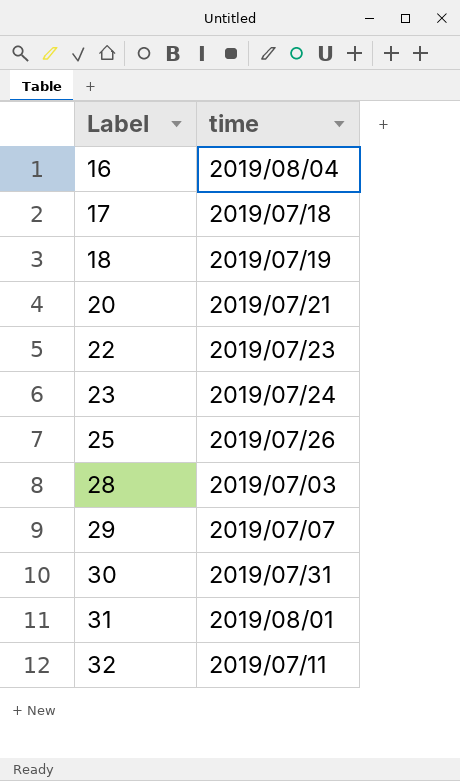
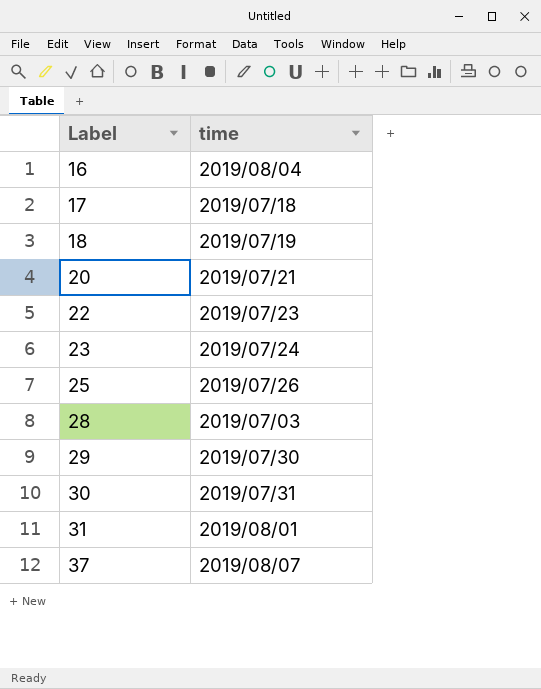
row 32: 2019/07/11 -> none
29 | time: 2019/07/07 -> 2019/07/30
row 37: none -> 2019/08/07

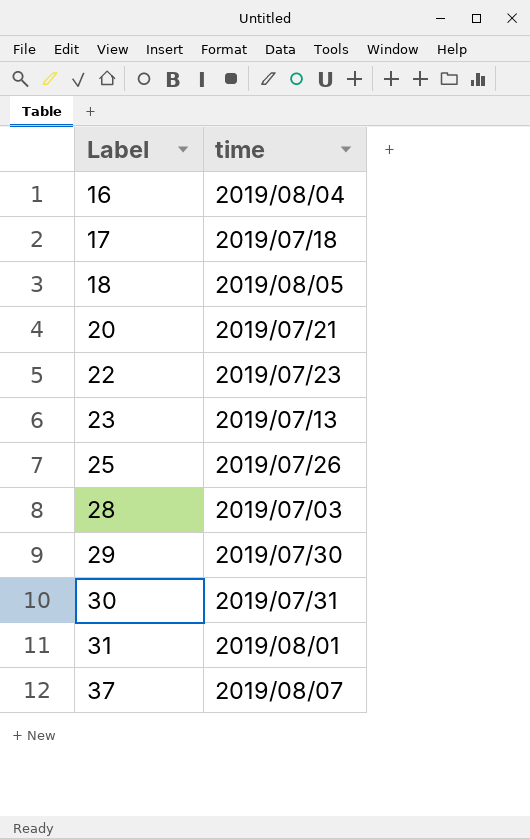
18 | time: 2019/07/19 -> 2019/08/05
23 | time: 2019/07/24 -> 2019/07/13

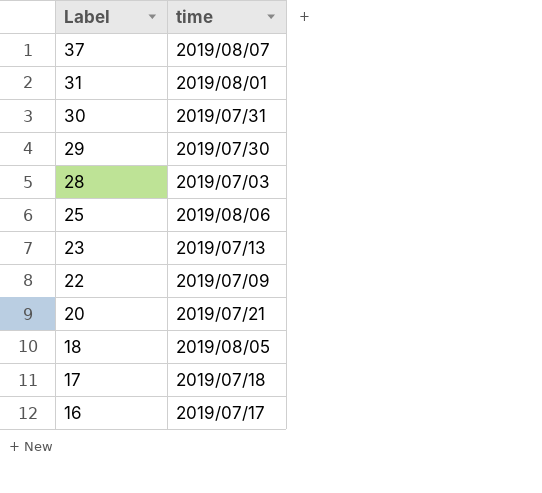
row order: Label ascending -> Label descending
25 | time: 2019/07/26 -> 2019/08/06
22 | time: 2019/07/23 -> 2019/07/09
16 | time: 2019/08/04 -> 2019/07/17

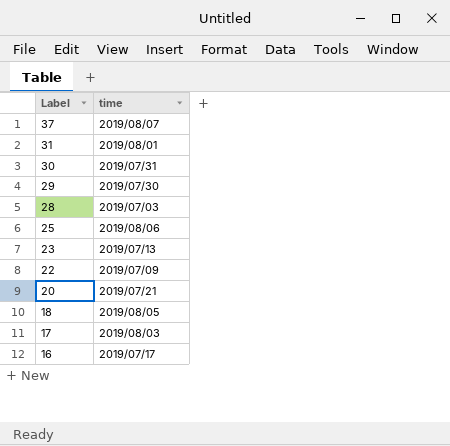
17 | time: 2019/07/18 -> 2019/08/03

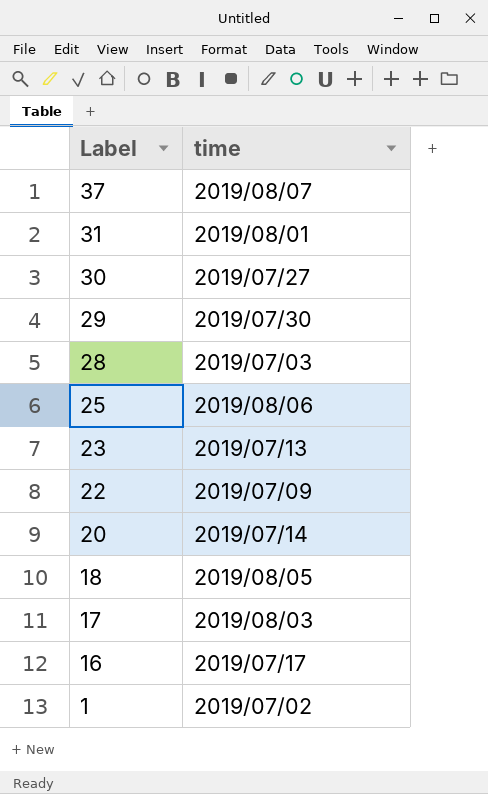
30 | time: 2019/07/31 -> 2019/07/27
20 | time: 2019/07/21 -> 2019/07/14
row 1: none -> 2019/07/02

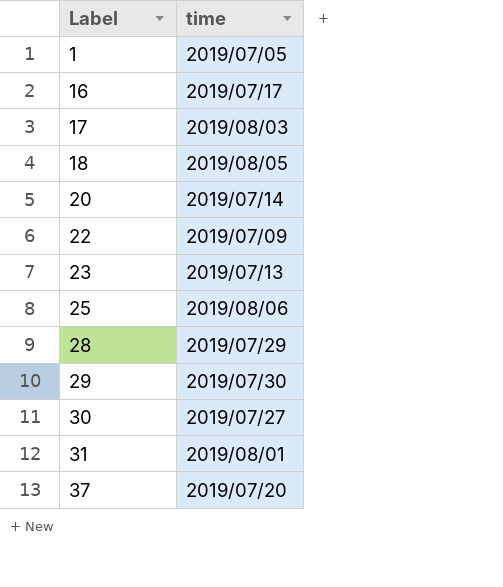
row order: Label descending -> Label ascending
1 | time: 2019/07/02 -> 2019/07/05
28 | time: 2019/07/03 -> 2019/07/29
37 | time: 2019/08/07 -> 2019/07/20

